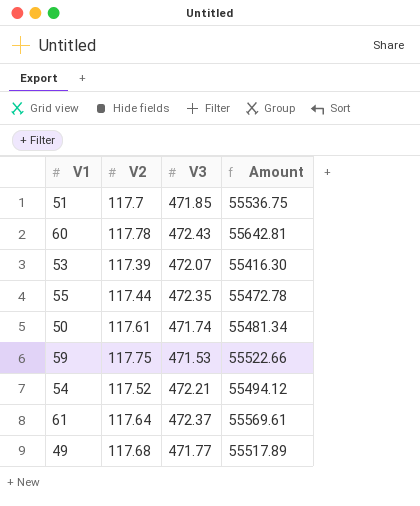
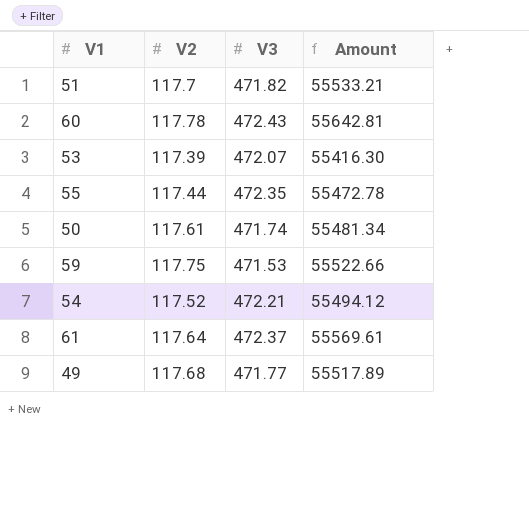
51 | V3: 471.85 -> 471.82
51 | Amount: 55536.75 -> 55533.21

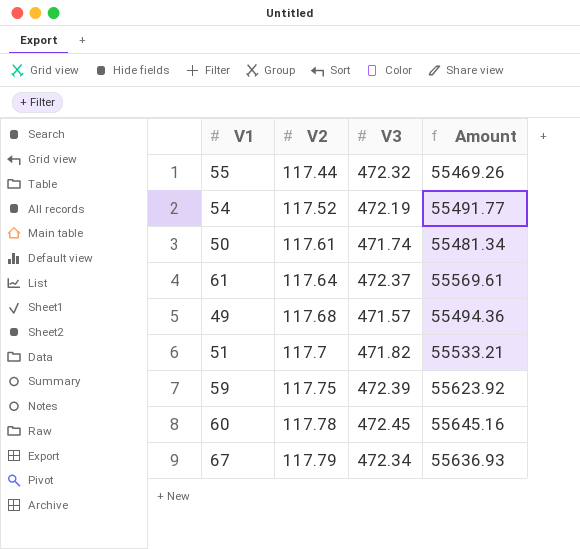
row order: none -> V2 ascending
row 53: 117.39 | 472.07 | 55416.30 -> none
55 | V3: 472.35 -> 472.32
55 | Amount: 55472.78 -> 55469.26
54 | V3: 472.21 -> 472.19
54 | Amount: 55494.12 -> 55491.77
49 | V3: 471.77 -> 471.57
49 | Amount: 55517.89 -> 55494.36
59 | V3: 471.53 -> 472.39
59 | Amount: 55522.66 -> 55623.92
60 | V3: 472.43 -> 472.45
60 | Amount: 55642.81 -> 55645.16
row 67: none -> 117.79 | 472.34 | 55636.93

